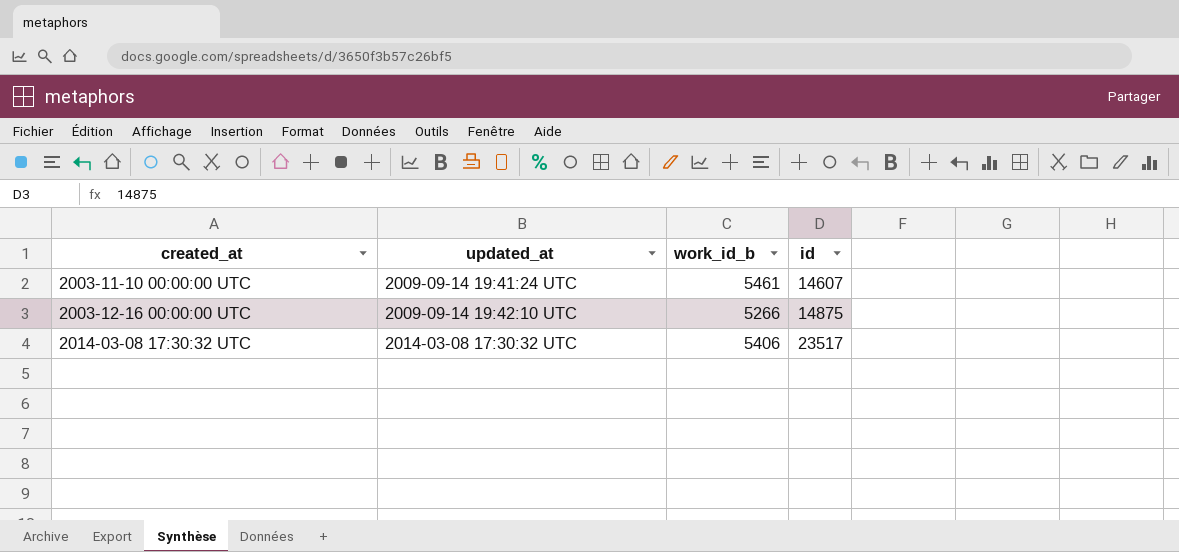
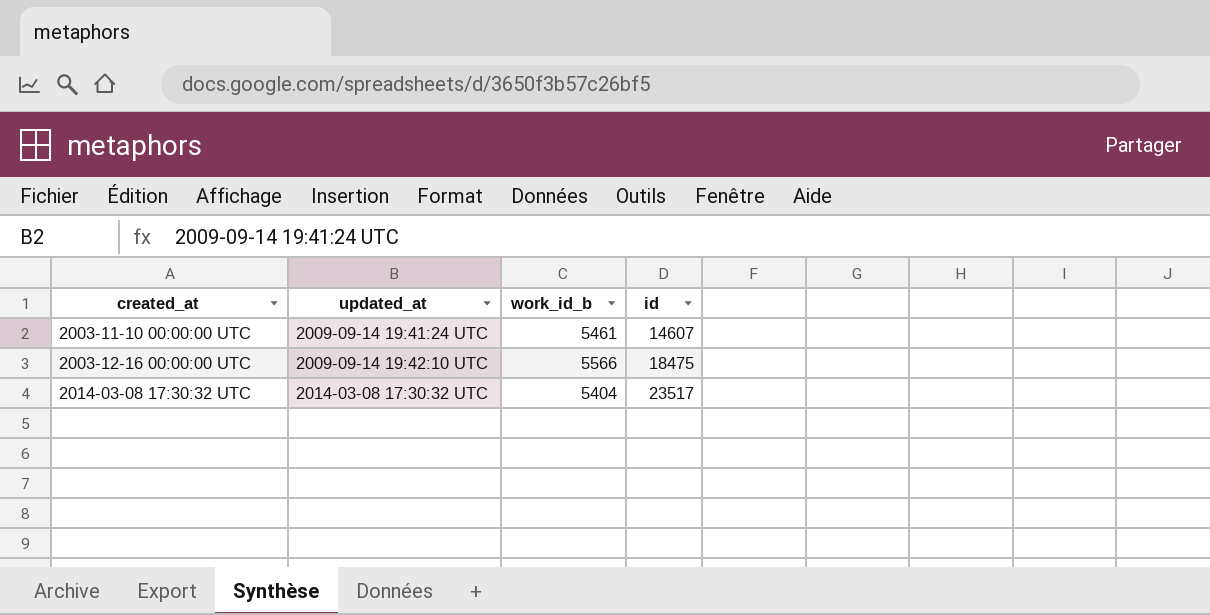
2003-12-16 00:00:00 UTC | work_id_b: 5266 -> 5566
2003-12-16 00:00:00 UTC | id: 14875 -> 18475
2014-03-08 17:30:32 UTC | work_id_b: 5406 -> 5404

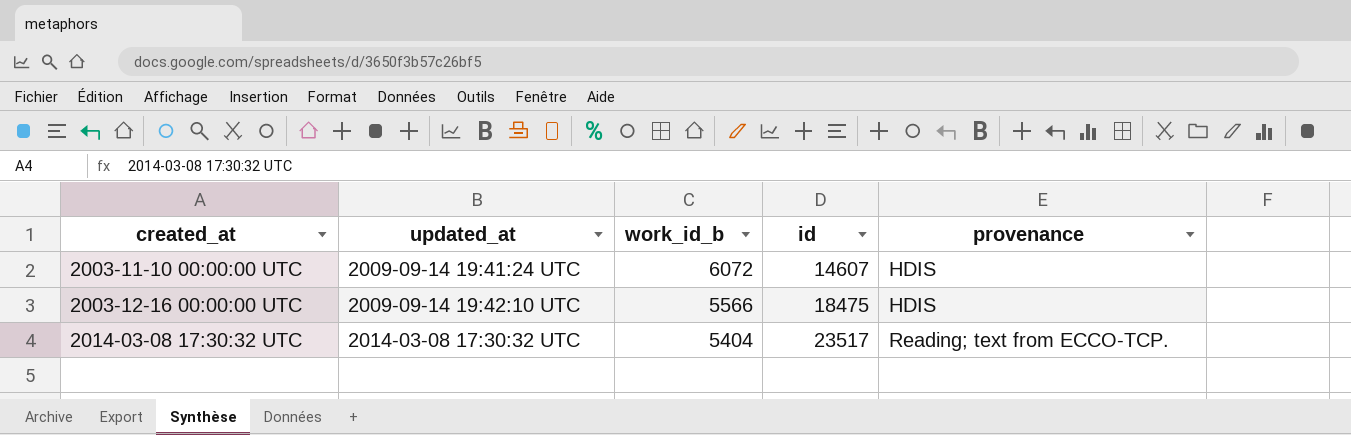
column provenance | position: none -> 5
2003-11-10 00:00:00 UTC | work_id_b: 5461 -> 6072

